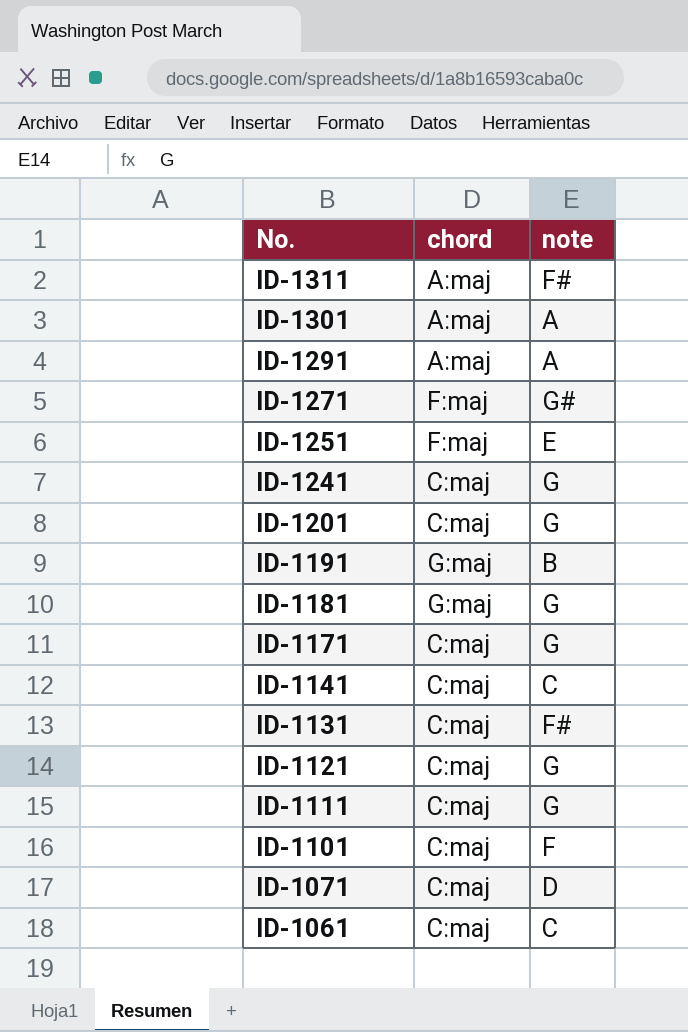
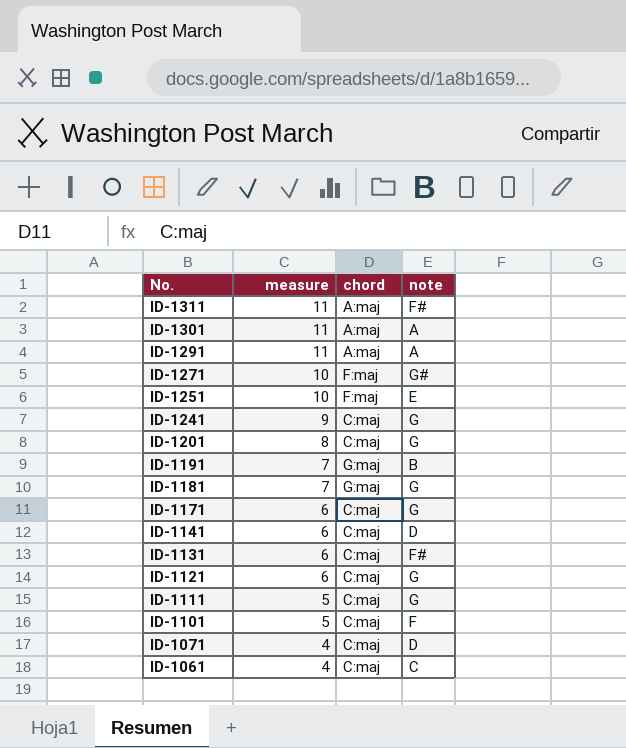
column measure | position: none -> 2
ID-1141 | note: C -> D

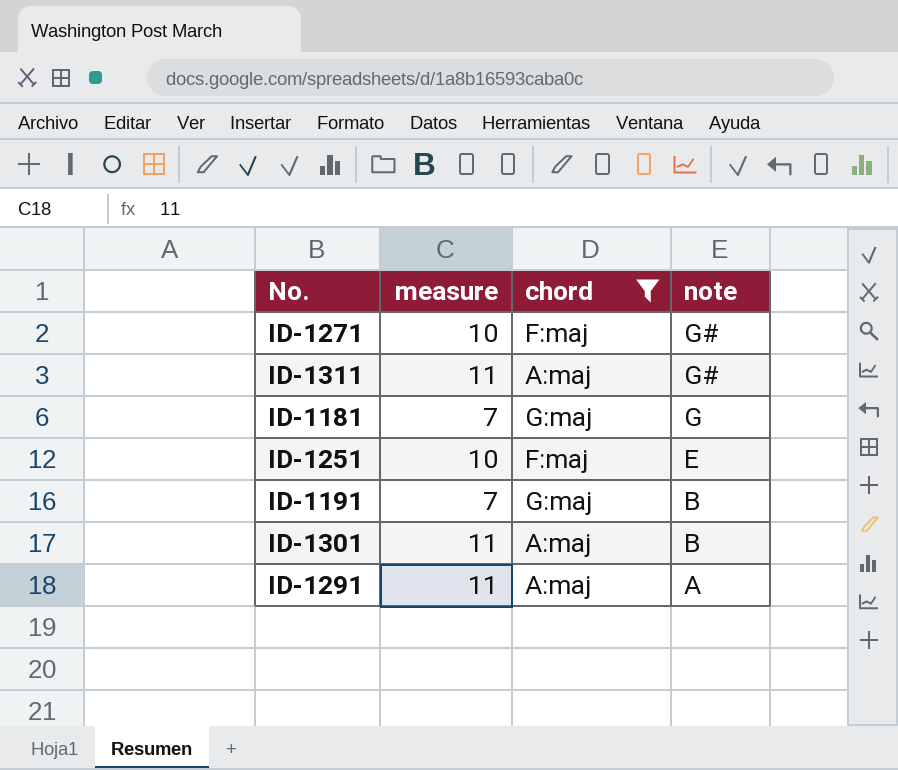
filter: none -> chord != C:maj
row order: No. descending -> note descending
ID-1311 | note: F# -> G#
ID-1301 | note: A -> B

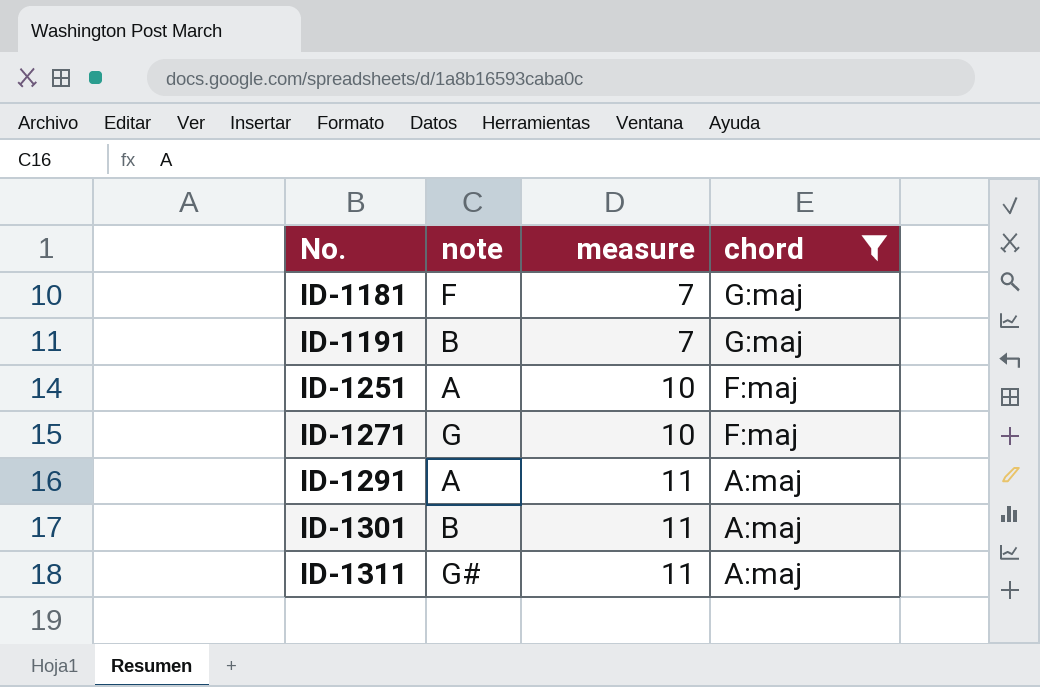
row order: note descending -> No. ascending
column note | position: 4 -> 2
ID-1181 | note: G -> F
ID-1251 | note: E -> A
ID-1271 | note: G# -> G

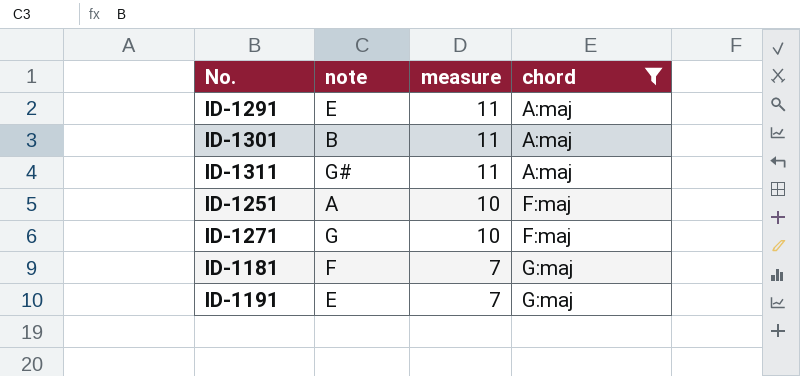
row order: No. ascending -> measure descending
ID-1291 | note: A -> E
ID-1191 | note: B -> E

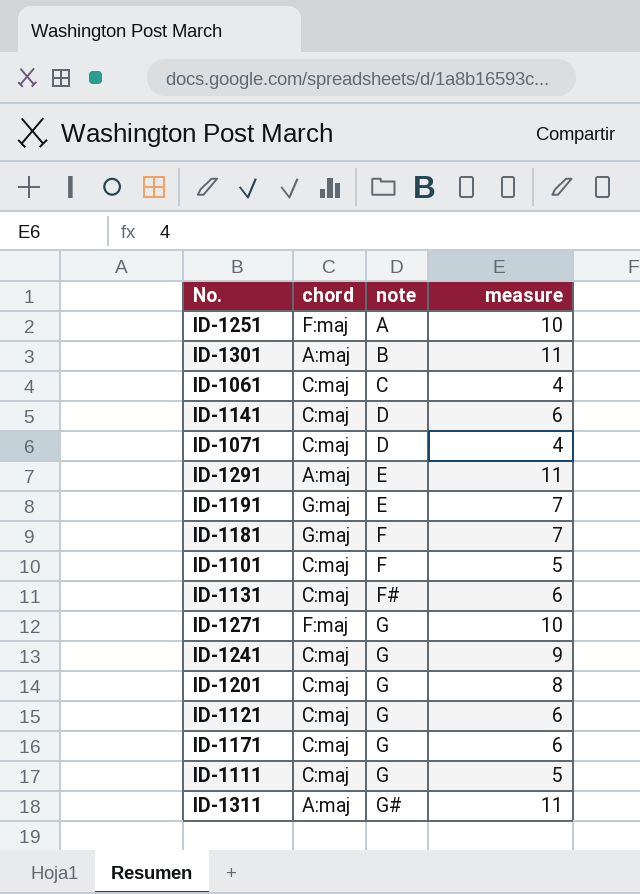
filter: chord != C:maj -> none
row order: measure descending -> note ascending
column chord | position: 4 -> 2

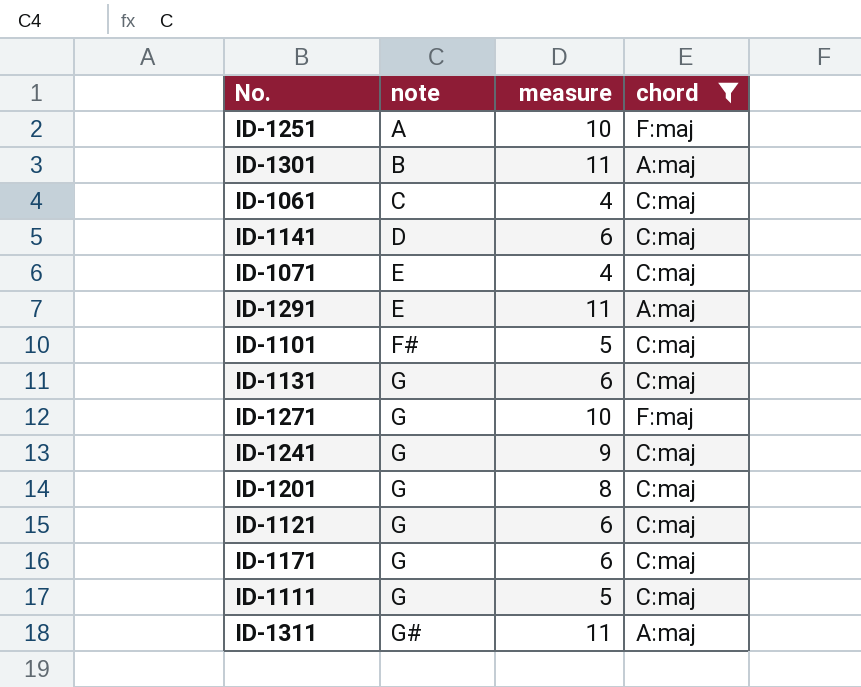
filter: none -> chord != G:maj
column chord | position: 2 -> 4
ID-1071 | note: D -> E
ID-1101 | note: F -> F#
ID-1131 | note: F# -> G

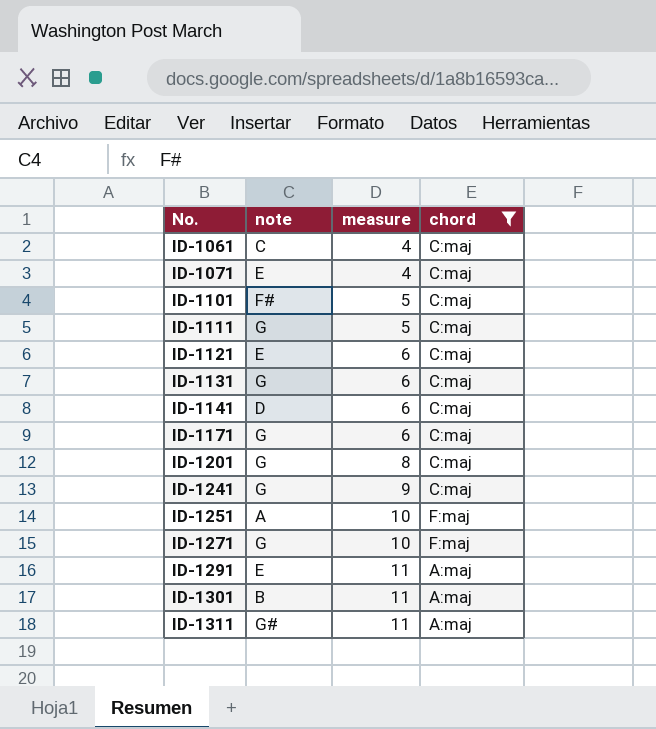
row order: note ascending -> No. ascending
ID-1121 | note: G -> E

